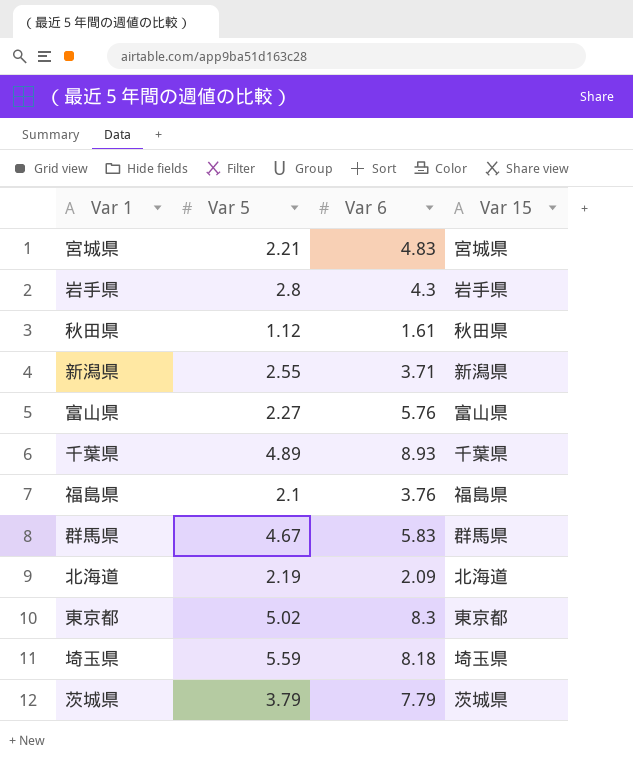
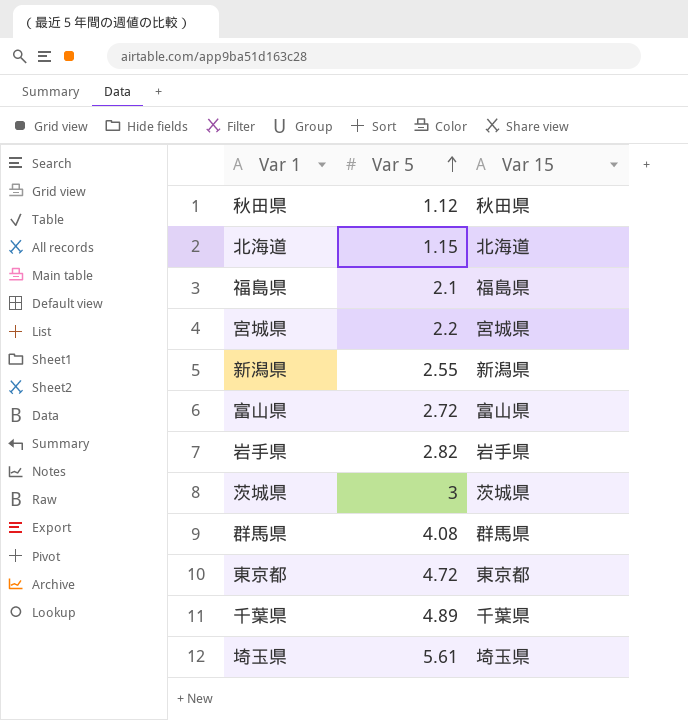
row order: none -> Var 5 ascending
column Var 6 | position: 3 -> none
北海道 | Var 5: 2.19 -> 1.15
宮城県 | Var 5: 2.21 -> 2.2
富山県 | Var 5: 2.27 -> 2.72
岩手県 | Var 5: 2.8 -> 2.82
茨城県 | Var 5: 3.79 -> 3
群馬県 | Var 5: 4.67 -> 4.08
東京都 | Var 5: 5.02 -> 4.72
埼玉県 | Var 5: 5.59 -> 5.61

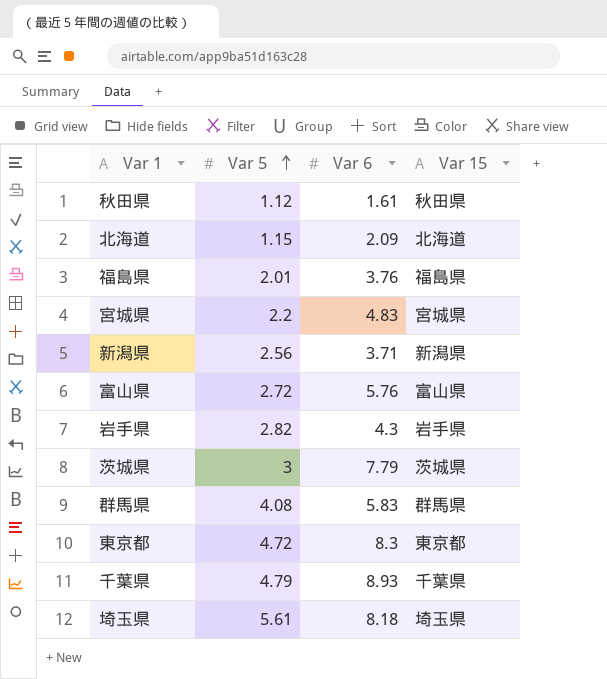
column Var 6 | position: none -> 3
福島県 | Var 5: 2.1 -> 2.01
新潟県 | Var 5: 2.55 -> 2.56
千葉県 | Var 5: 4.89 -> 4.79

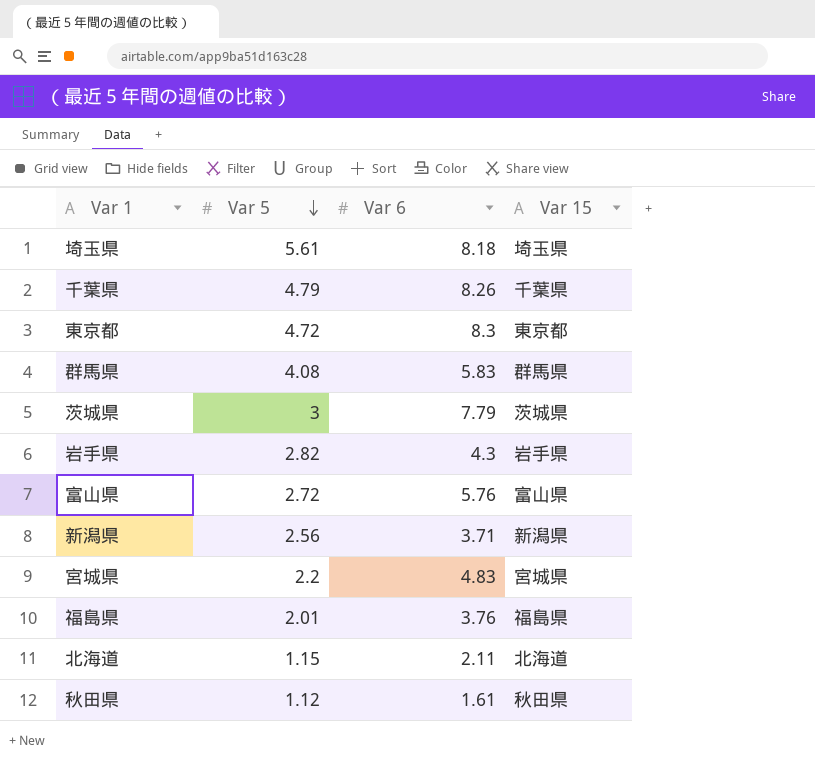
row order: Var 5 ascending -> Var 5 descending
千葉県 | Var 6: 8.93 -> 8.26
北海道 | Var 6: 2.09 -> 2.11

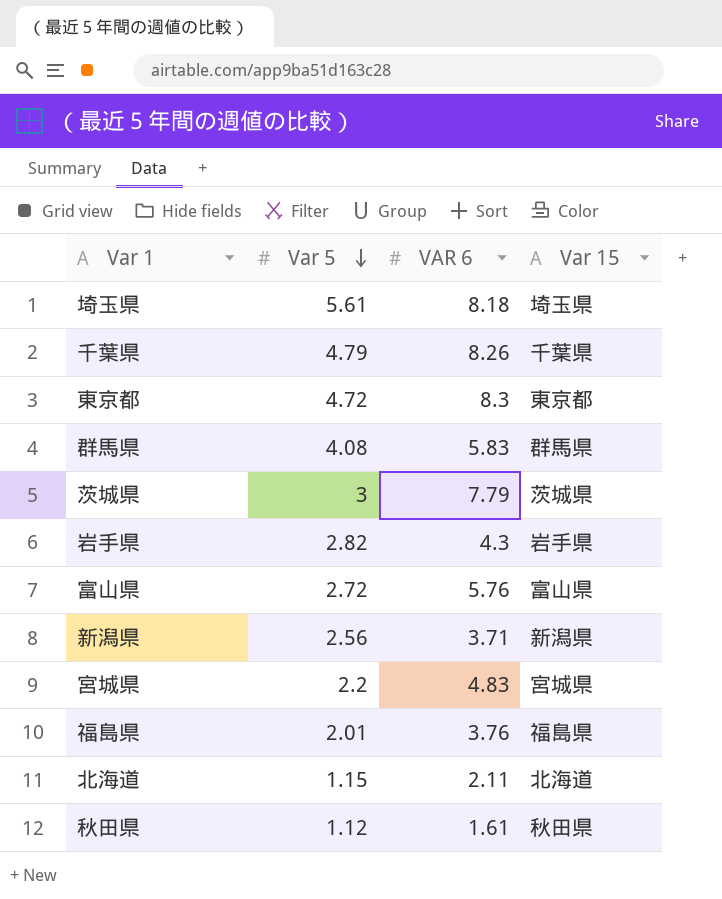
column name: Var 6 -> VAR 6

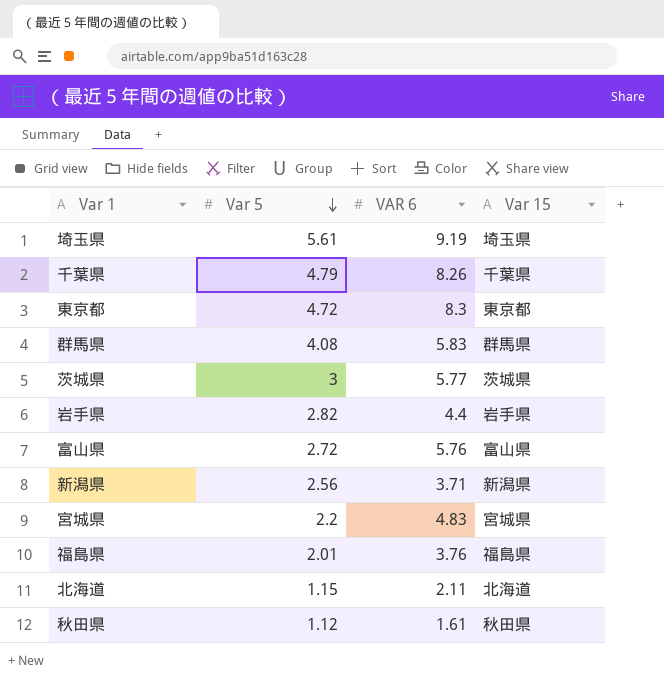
埼玉県 | VAR 6: 8.18 -> 9.19
茨城県 | VAR 6: 7.79 -> 5.77
岩手県 | VAR 6: 4.3 -> 4.4

